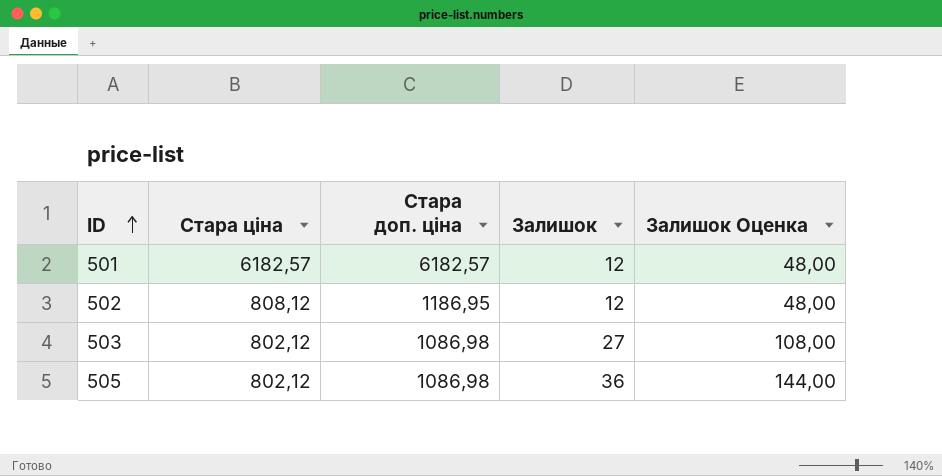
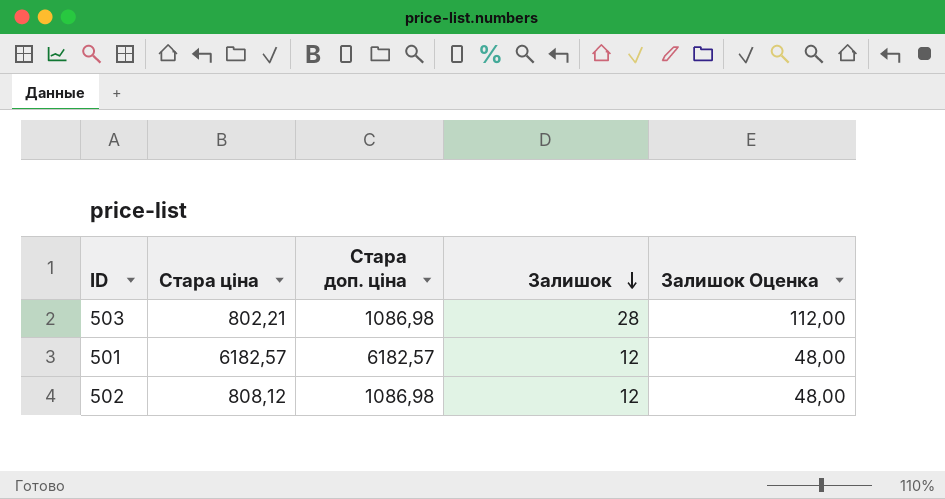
row order: ID ascending -> Залишок descending
row 505: 802,12 | 1086,98 | 36 | 144,00 -> none
503 | Стара ціна: 802,12 -> 802,21
503 | Залишок: 27 -> 28
503 | Залишок Оценка: 108,00 -> 112,00
502 | Стара доп. ціна: 1186,95 -> 1086,98

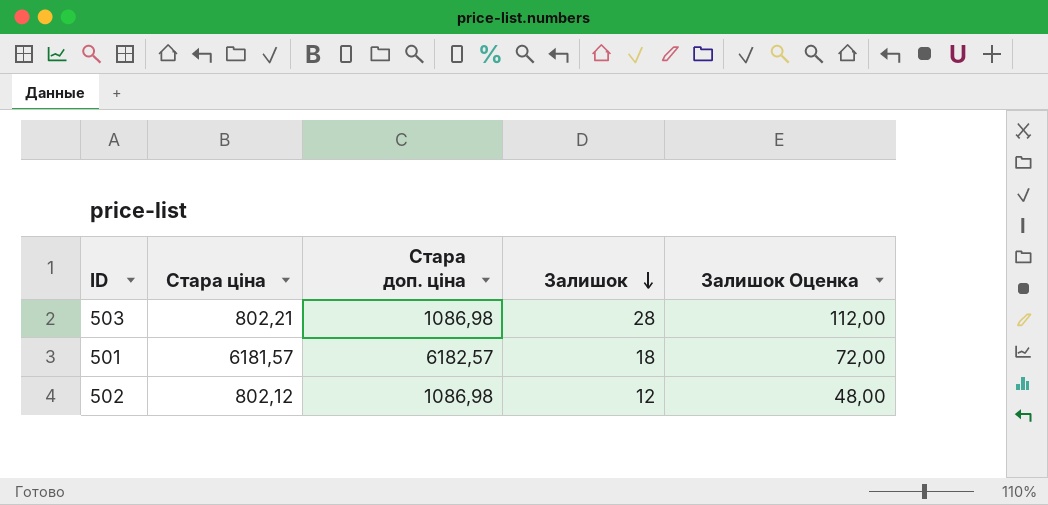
501 | Стара ціна: 6182,57 -> 6181,57
501 | Залишок: 12 -> 18
501 | Залишок Оценка: 48,00 -> 72,00
502 | Стара ціна: 808,12 -> 802,12

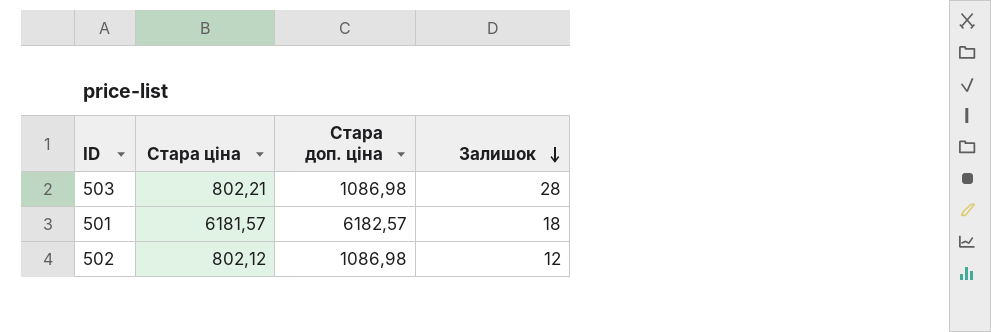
column Залишок Оценка | formula: [Залишок] * 4 -> none

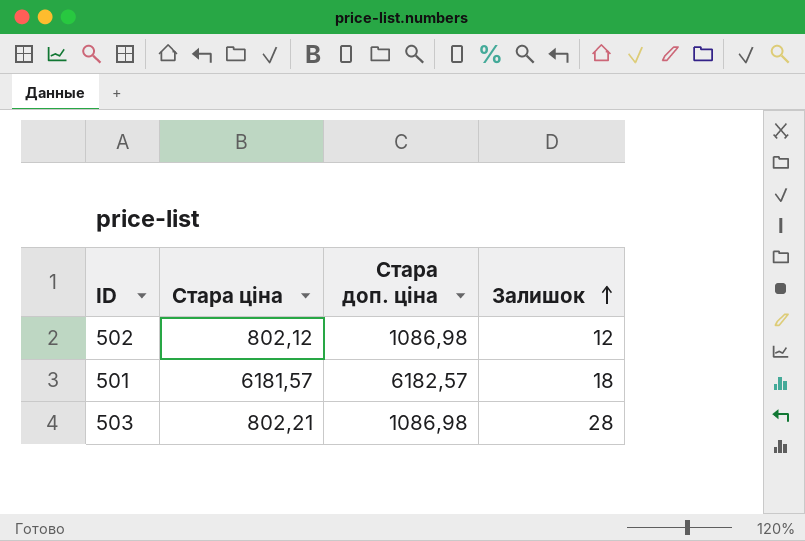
row order: Залишок descending -> Залишок ascending

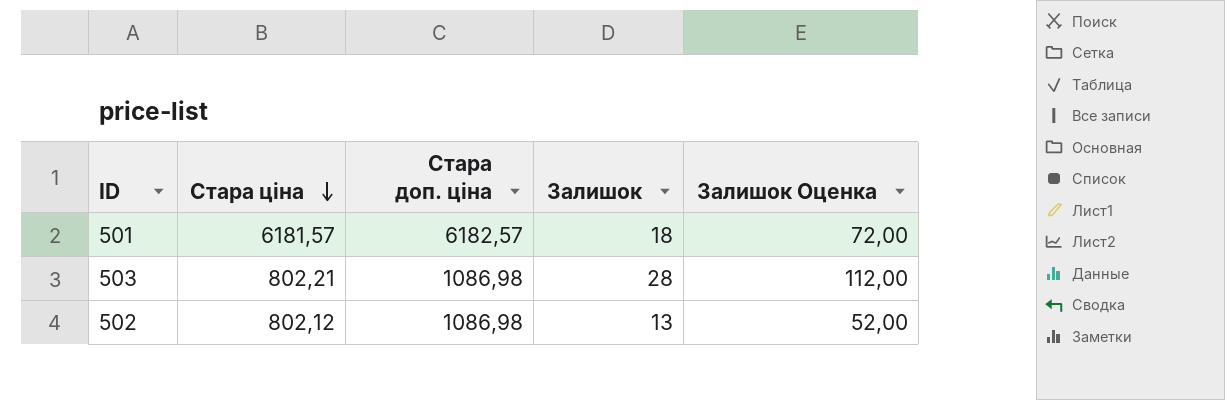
row order: Залишок ascending -> Стара ціна descending
column Залишок Оценка | formula: none -> [Залишок] * 4
502 | Залишок: 12 -> 13

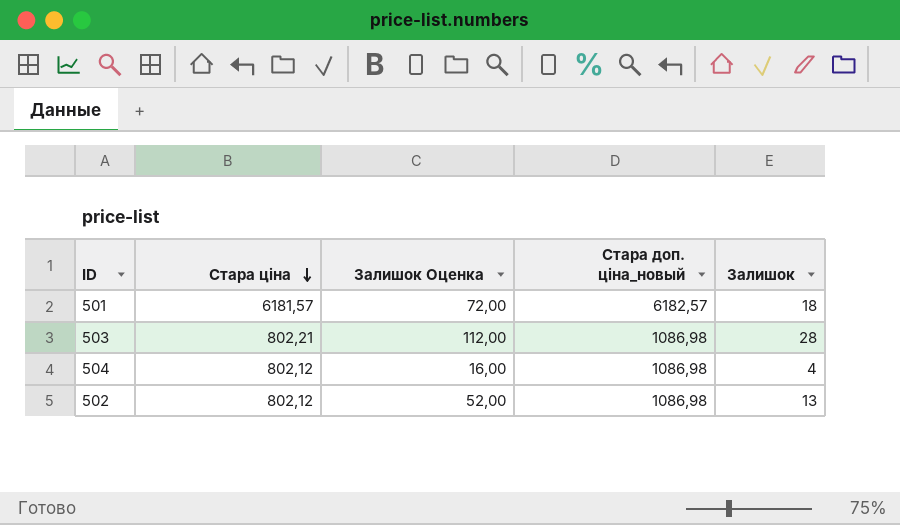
column Залишок Оценка | position: 5 -> 3
column name: Стара доп. ціна -> Стара доп. ціна_новый
row 504: none -> 802,12 | 16,00 | 1086,98 | 4

